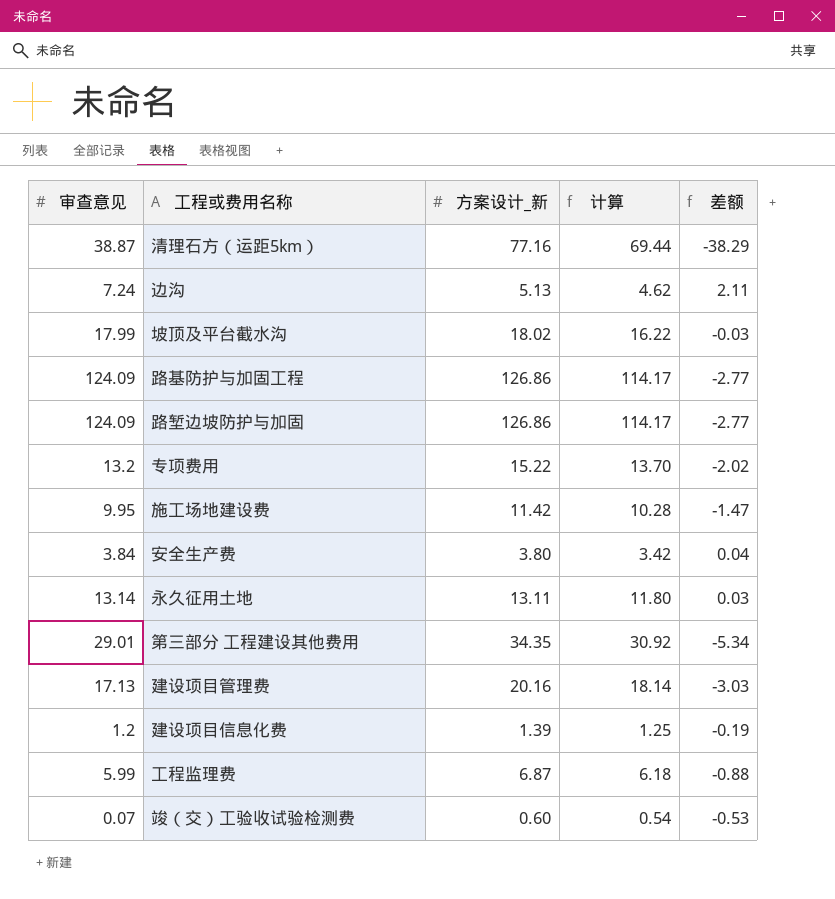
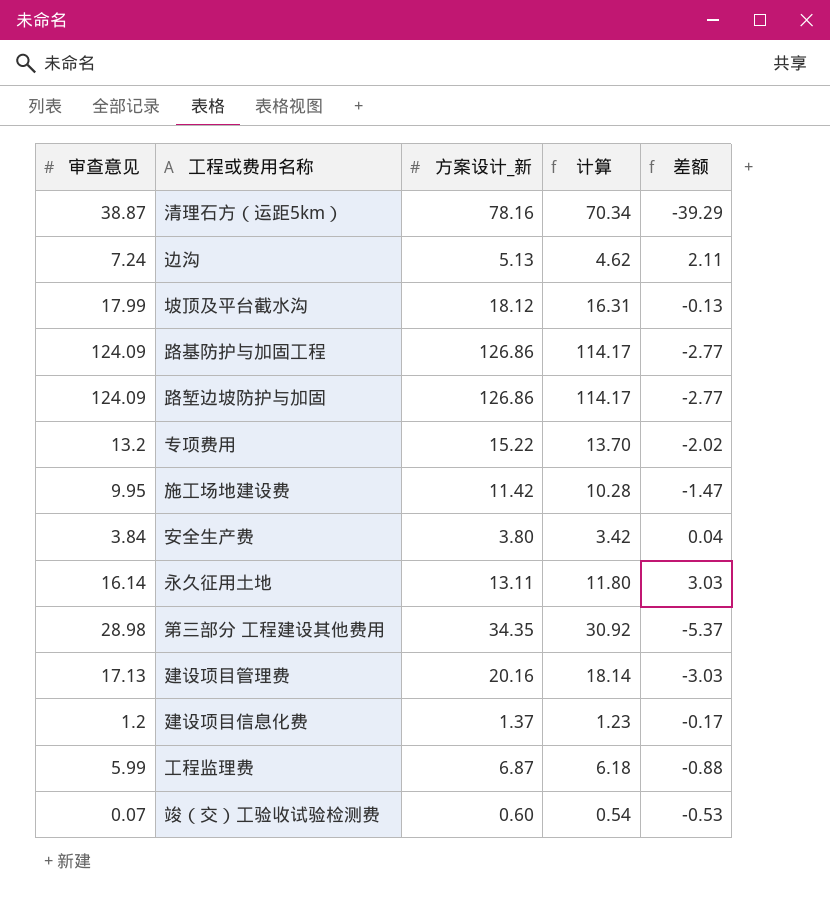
清理石方（运距5km） | 方案设计_新: 77.16 -> 78.16
清理石方（运距5km） | 计算: 69.44 -> 70.34
清理石方（运距5km） | 差额: -38.29 -> -39.29
坡顶及平台截水沟 | 方案设计_新: 18.02 -> 18.12
坡顶及平台截水沟 | 计算: 16.22 -> 16.31
坡顶及平台截水沟 | 差额: -0.03 -> -0.13
永久征用土地 | 审查意见: 13.14 -> 16.14
永久征用土地 | 差额: 0.03 -> 3.03
第三部分 工程建设其他费用 | 审查意见: 29.01 -> 28.98
第三部分 工程建设其他费用 | 差额: -5.34 -> -5.37
建设项目信息化费 | 方案设计_新: 1.39 -> 1.37
建设项目信息化费 | 计算: 1.25 -> 1.23
建设项目信息化费 | 差额: -0.19 -> -0.17

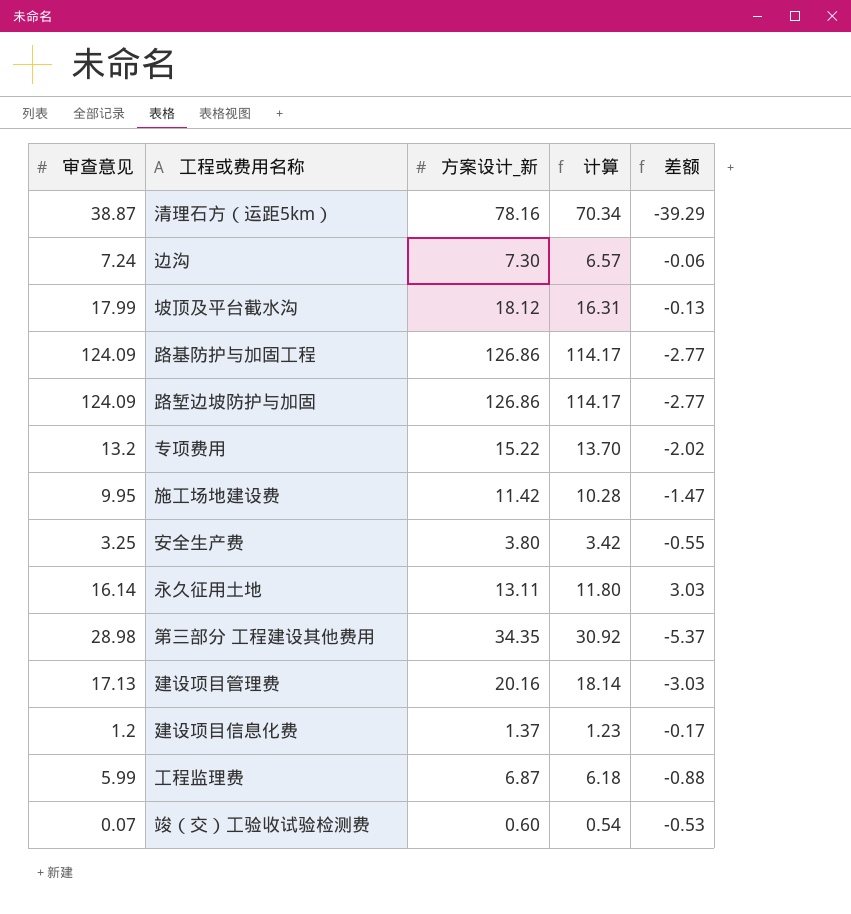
边沟 | 方案设计_新: 5.13 -> 7.30
边沟 | 计算: 4.62 -> 6.57
边沟 | 差额: 2.11 -> -0.06
安全生产费 | 审查意见: 3.84 -> 3.25
安全生产费 | 差额: 0.04 -> -0.55

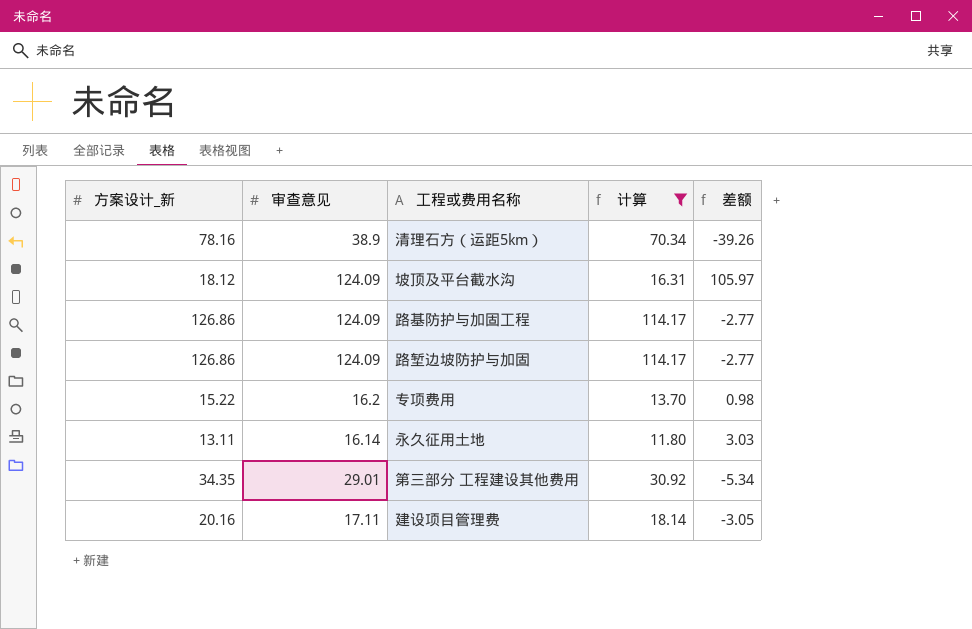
filter: none -> 计算 >= 11.80
column 方案设计_新 | position: 3 -> 1
清理石方（运距5km） | 审查意见: 38.87 -> 38.9
清理石方（运距5km） | 差额: -39.29 -> -39.26
坡顶及平台截水沟 | 审查意见: 17.99 -> 124.09
坡顶及平台截水沟 | 差额: -0.13 -> 105.97
专项费用 | 审查意见: 13.2 -> 16.2
专项费用 | 差额: -2.02 -> 0.98
第三部分 工程建设其他费用 | 审查意见: 28.98 -> 29.01
第三部分 工程建设其他费用 | 差额: -5.37 -> -5.34
建设项目管理费 | 审查意见: 17.13 -> 17.11
建设项目管理费 | 差额: -3.03 -> -3.05

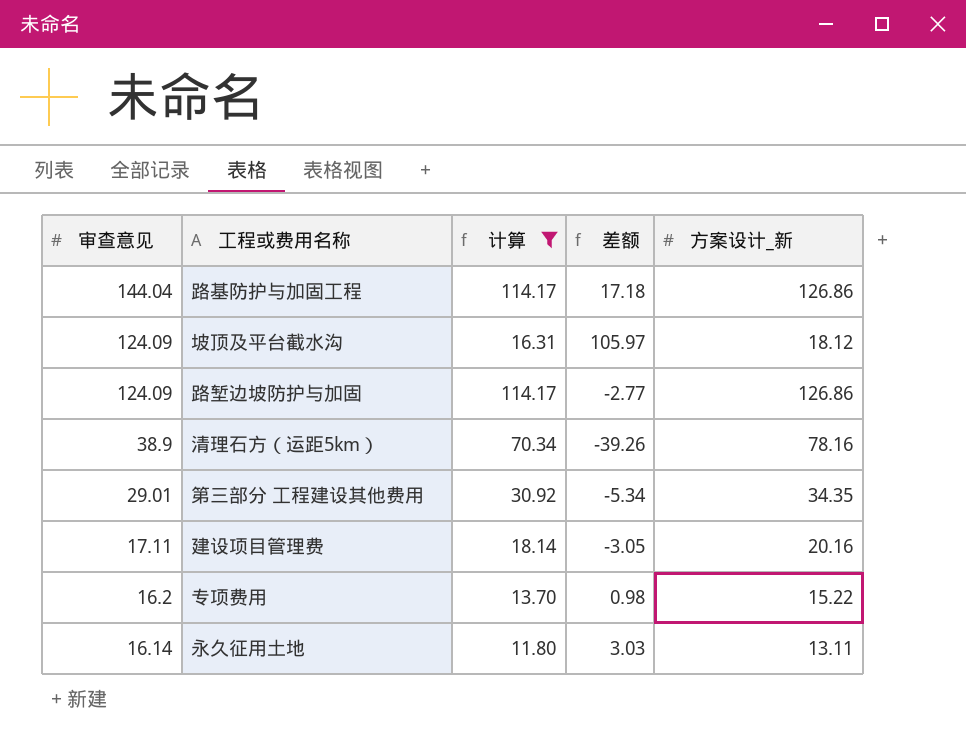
row order: none -> 审查意见 descending
column 方案设计_新 | position: 1 -> 5
路基防护与加固工程 | 审查意见: 124.09 -> 144.04
路基防护与加固工程 | 差额: -2.77 -> 17.18

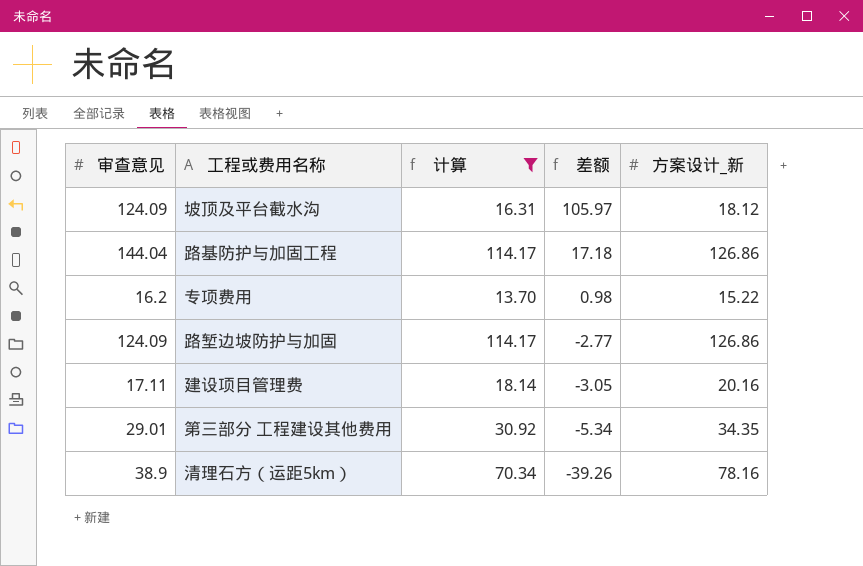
row order: 审查意见 descending -> 差额 descending
row 永久征用土地: 16.14 | 11.80 | 3.03 | 13.11 -> none

